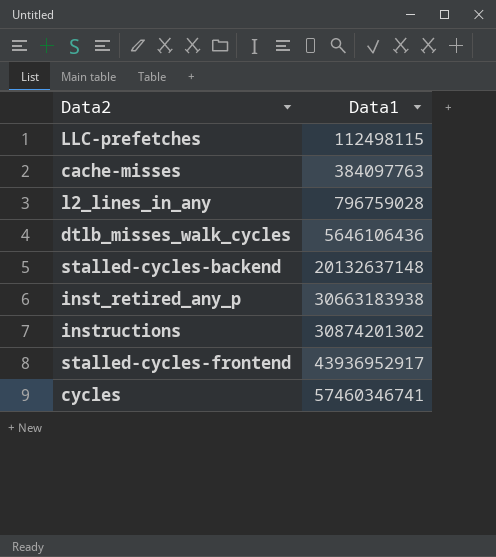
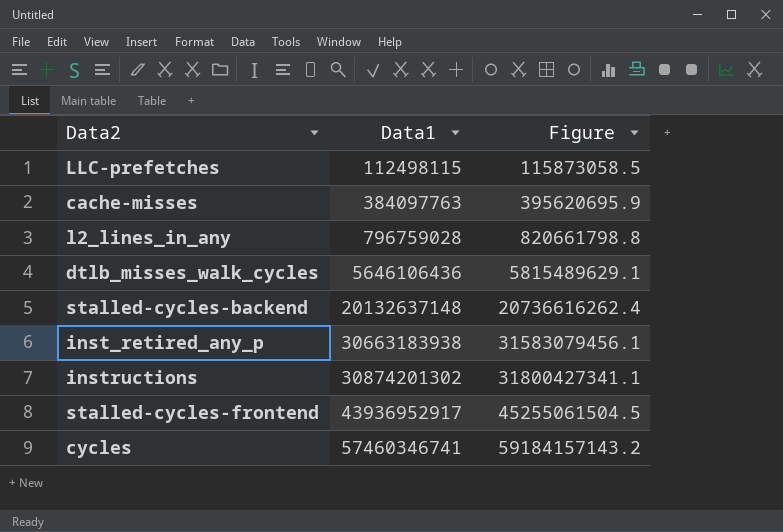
column Figure | formula: none -> [Data1] * 1.03

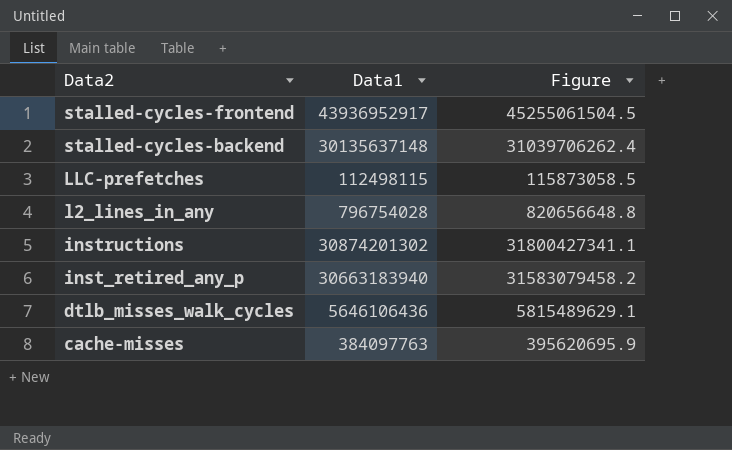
row order: Data1 ascending -> Data2 descending
row cycles: 57460346741 | 59184157143.2 -> none
stalled-cycles-backend | Data1: 20132637148 -> 30135637148
stalled-cycles-backend | Figure: 20736616262.4 -> 31039706262.4
l2_lines_in_any | Data1: 796759028 -> 796754028
l2_lines_in_any | Figure: 820661798.8 -> 820656648.8
inst_retired_any_p | Data1: 30663183938 -> 30663183940
inst_retired_any_p | Figure: 31583079456.1 -> 31583079458.2

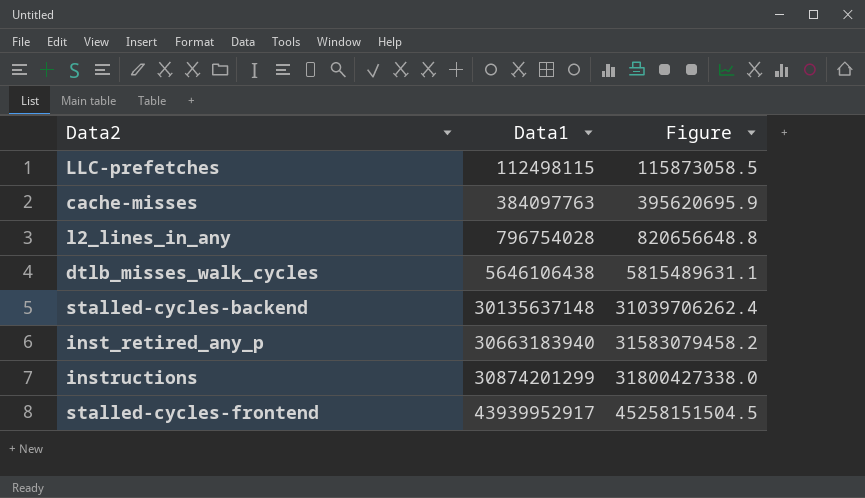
row order: Data2 descending -> Data1 ascending
dtlb_misses_walk_cycles | Data1: 5646106436 -> 5646106438
dtlb_misses_walk_cycles | Figure: 5815489629.1 -> 5815489631.1
instructions | Data1: 30874201302 -> 30874201299
instructions | Figure: 31800427341.1 -> 31800427338.0
stalled-cycles-frontend | Data1: 43936952917 -> 43939952917
stalled-cycles-frontend | Figure: 45255061504.5 -> 45258151504.5

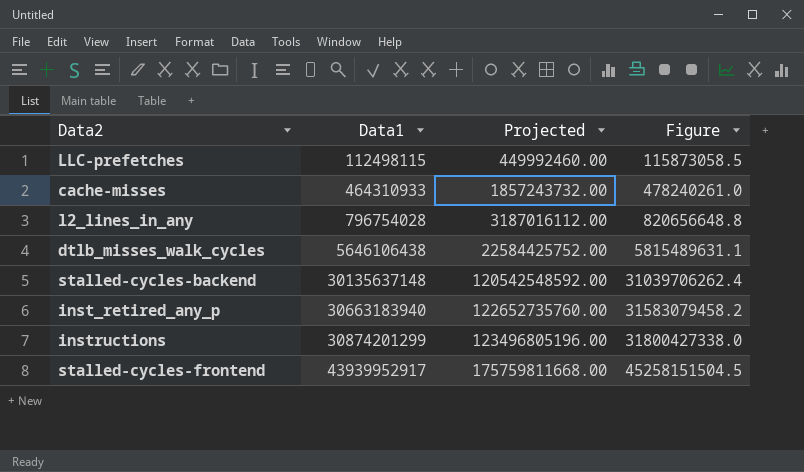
column Projected | formula: none -> [Data1] * 4
cache-misses | Data1: 384097763 -> 464310933
cache-misses | Figure: 395620695.9 -> 478240261.0

